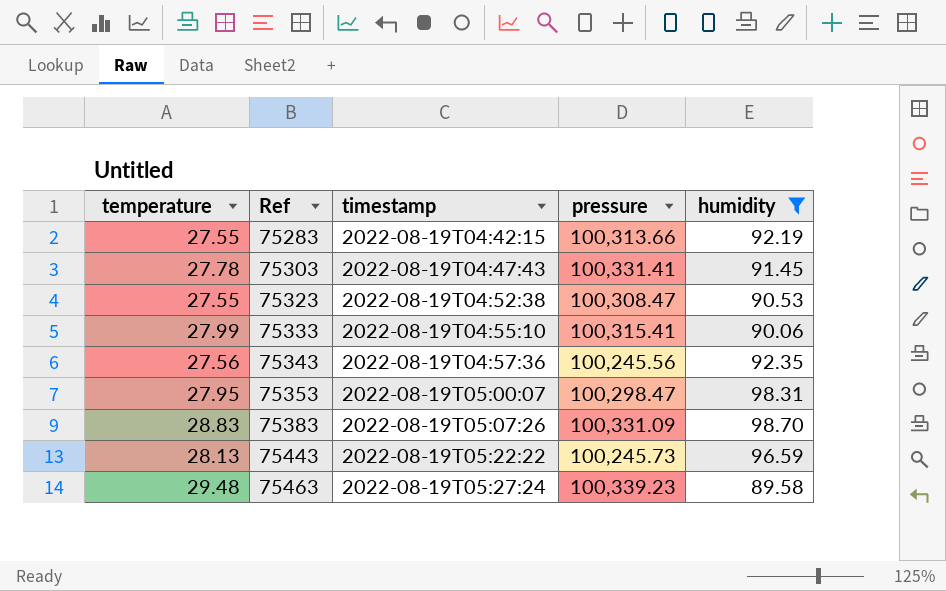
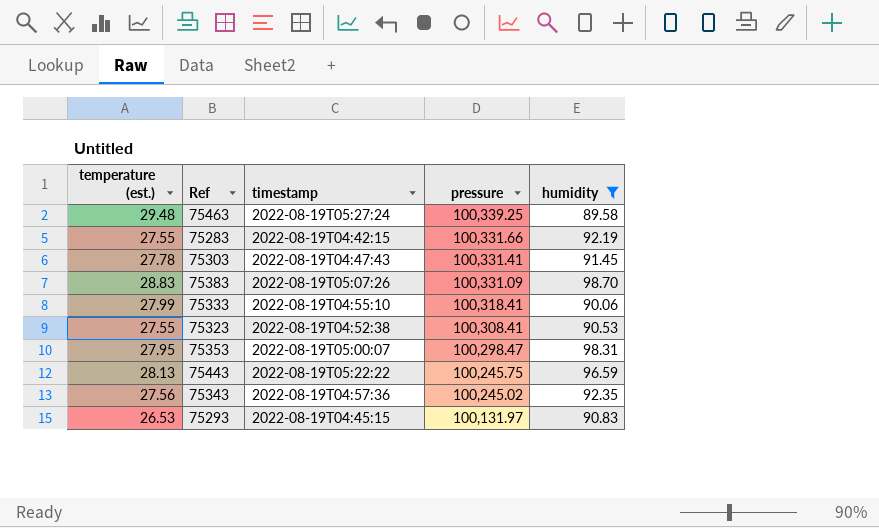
row order: Ref ascending -> pressure descending
column name: temperature -> temperature (est.)
75463 | pressure: 100,339.23 -> 100,339.25
75283 | pressure: 100,313.66 -> 100,331.66
75333 | pressure: 100,315.41 -> 100,318.41
75323 | pressure: 100,308.47 -> 100,308.41
75443 | pressure: 100,245.73 -> 100,245.75
75343 | pressure: 100,245.56 -> 100,245.02
row 75293: none -> 26.53 | 2022-08-19T04:45:15 | 100,131.97 | 90.83

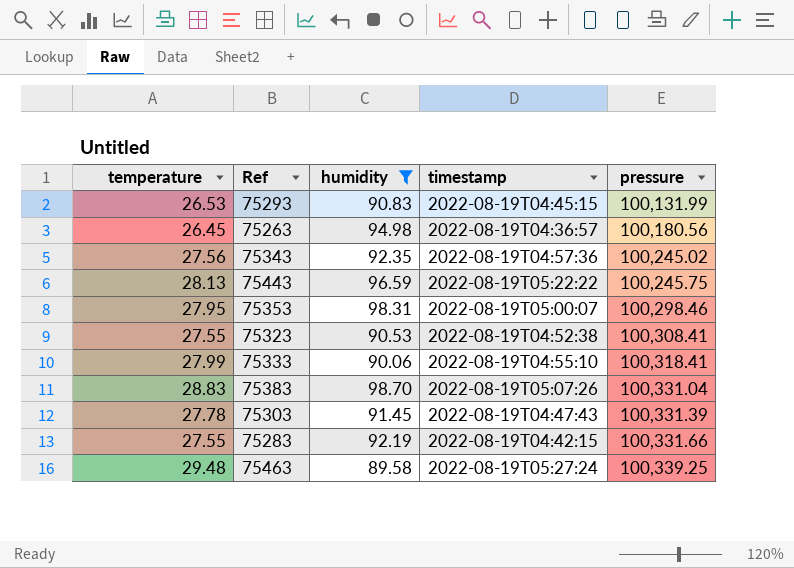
row order: pressure descending -> pressure ascending
column name: temperature (est.) -> temperature
column humidity | position: 5 -> 3
75293 | pressure: 100,131.97 -> 100,131.99
row 75263: none -> 26.45 | 94.98 | 2022-08-19T04:36:57 | 100,180.56
75353 | pressure: 100,298.47 -> 100,298.46
75383 | pressure: 100,331.09 -> 100,331.04
75303 | pressure: 100,331.41 -> 100,331.39

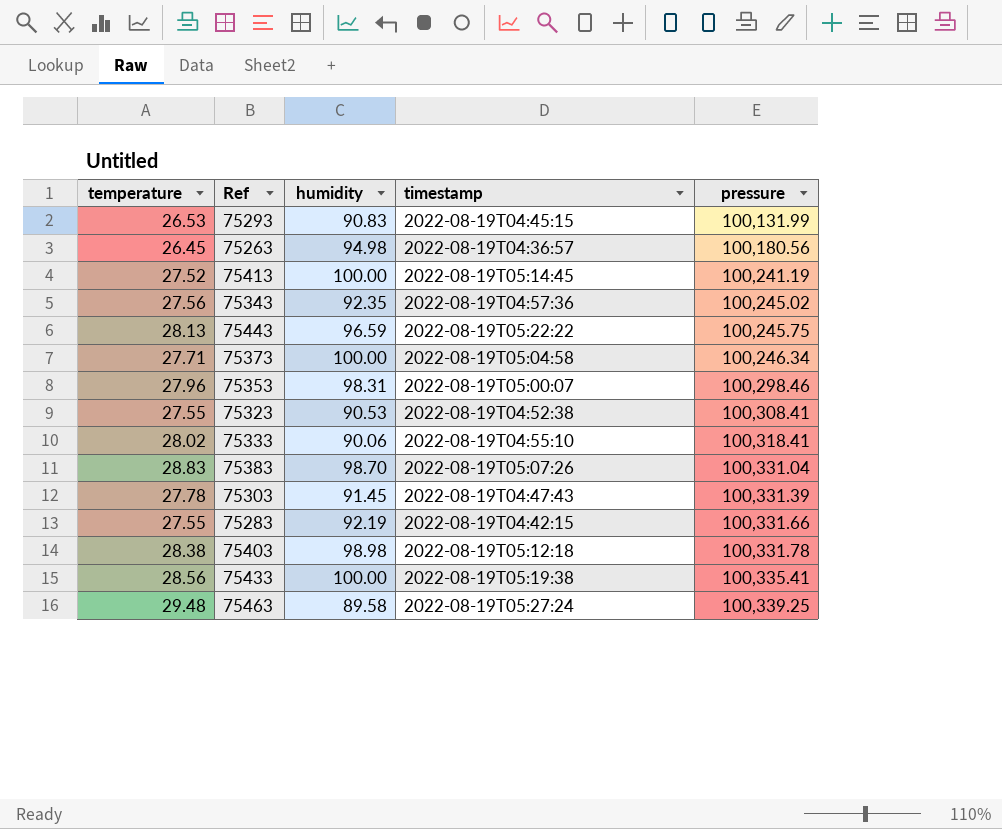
filter: humidity <= 98.70 -> none
75353 | temperature: 27.95 -> 27.96
75333 | temperature: 27.99 -> 28.02

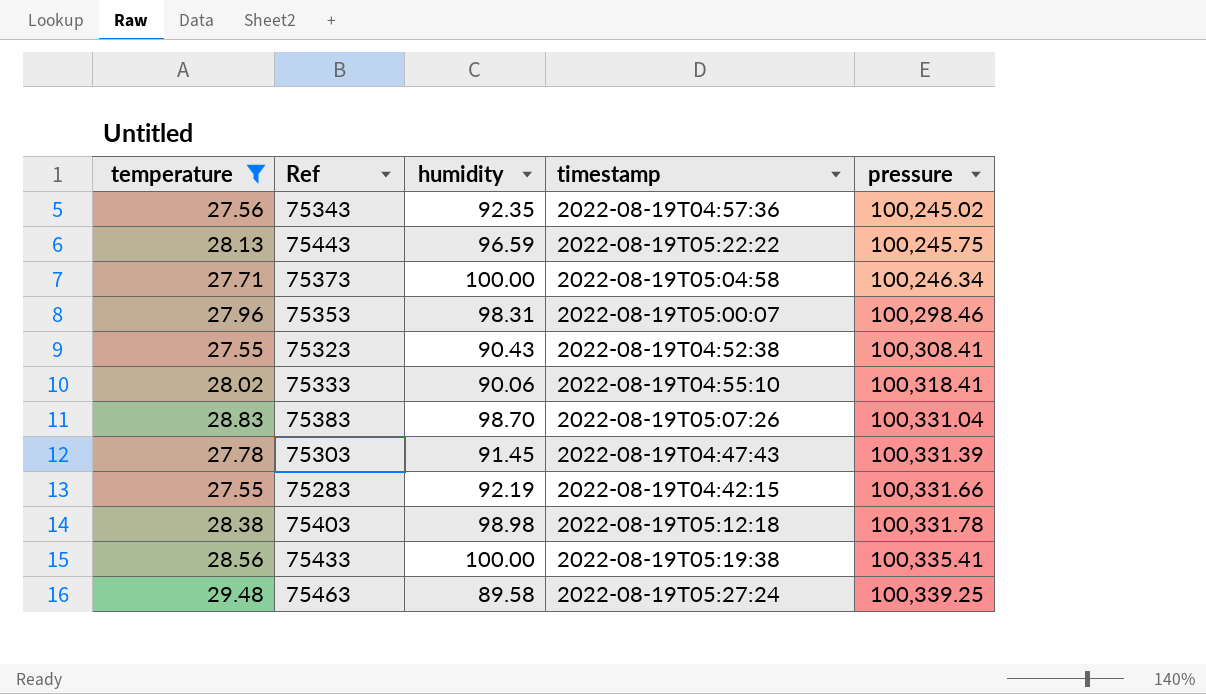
filter: none -> temperature >= 27.55
75323 | humidity: 90.53 -> 90.43

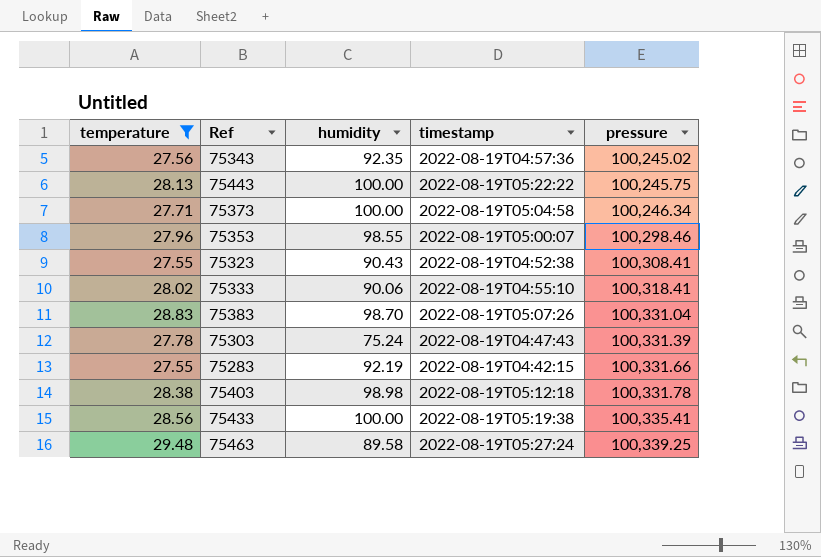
75443 | humidity: 96.59 -> 100.00
75353 | humidity: 98.31 -> 98.55
75303 | humidity: 91.45 -> 75.24

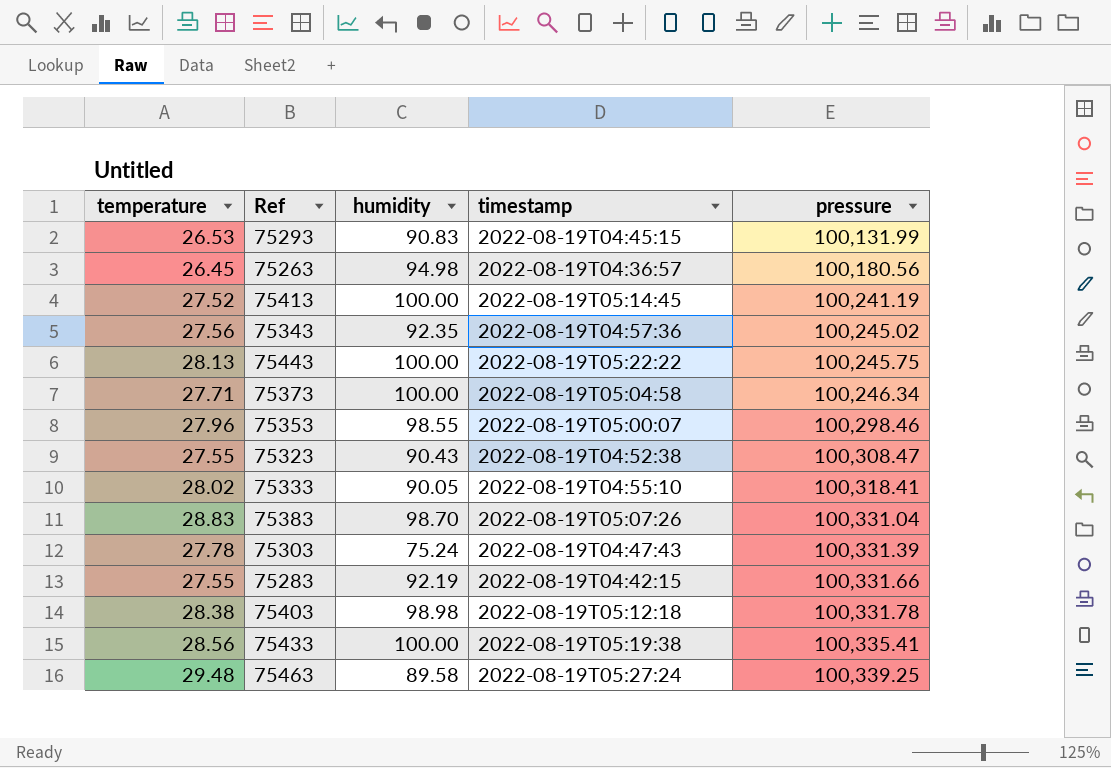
filter: temperature >= 27.55 -> none
75323 | pressure: 100,308.41 -> 100,308.47
75333 | humidity: 90.06 -> 90.05

